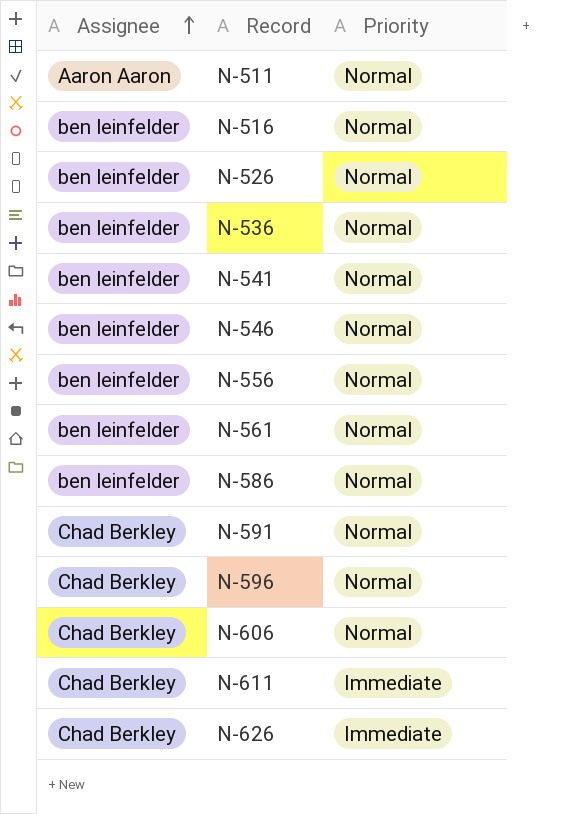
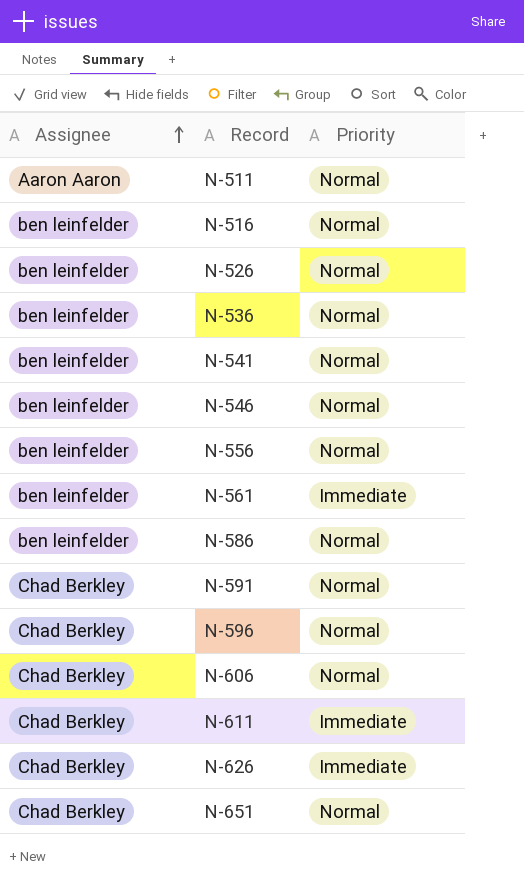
N-561 | Priority: Normal -> Immediate
row N-651: none -> Chad Berkley | Normal

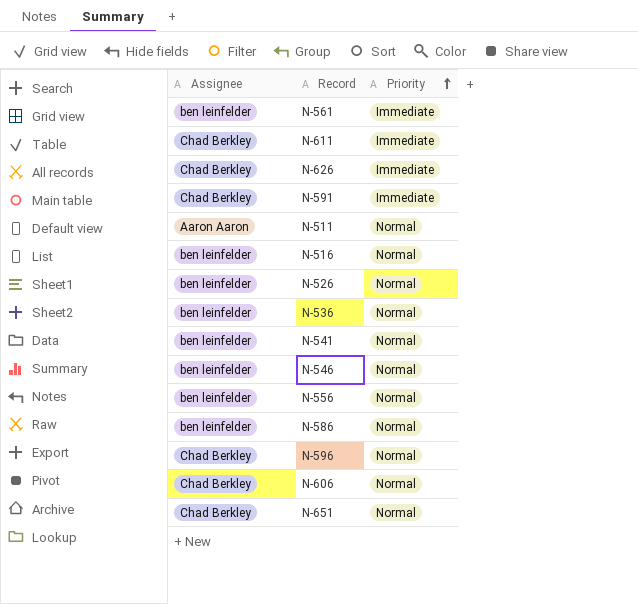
row order: Assignee ascending -> Priority ascending
N-591 | Priority: Normal -> Immediate

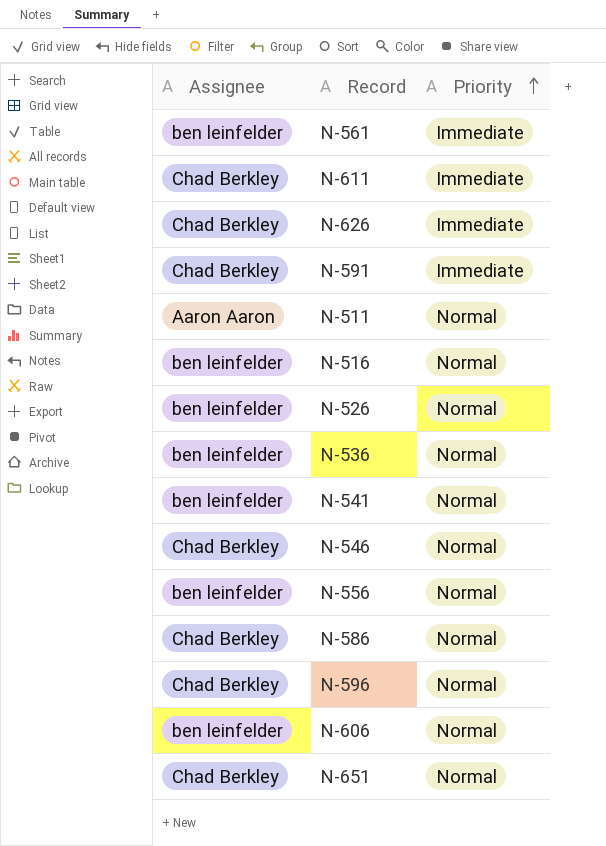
N-546 | Assignee: ben leinfelder -> Chad Berkley
N-586 | Assignee: ben leinfelder -> Chad Berkley
N-606 | Assignee: Chad Berkley -> ben leinfelder

